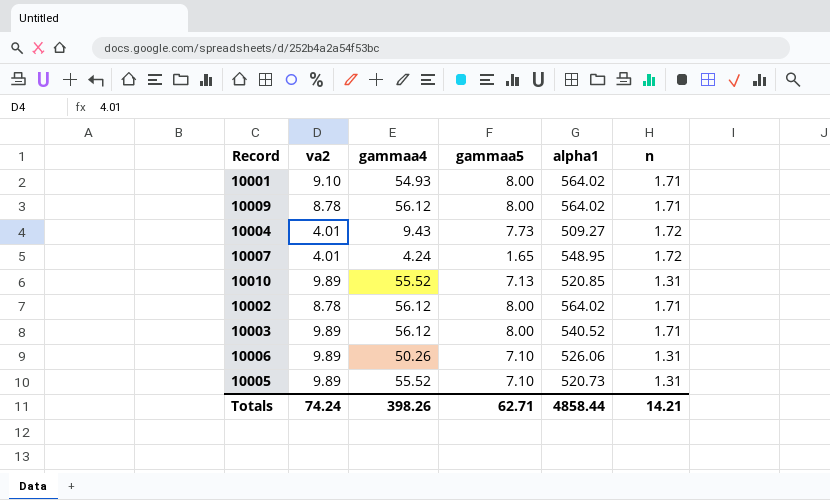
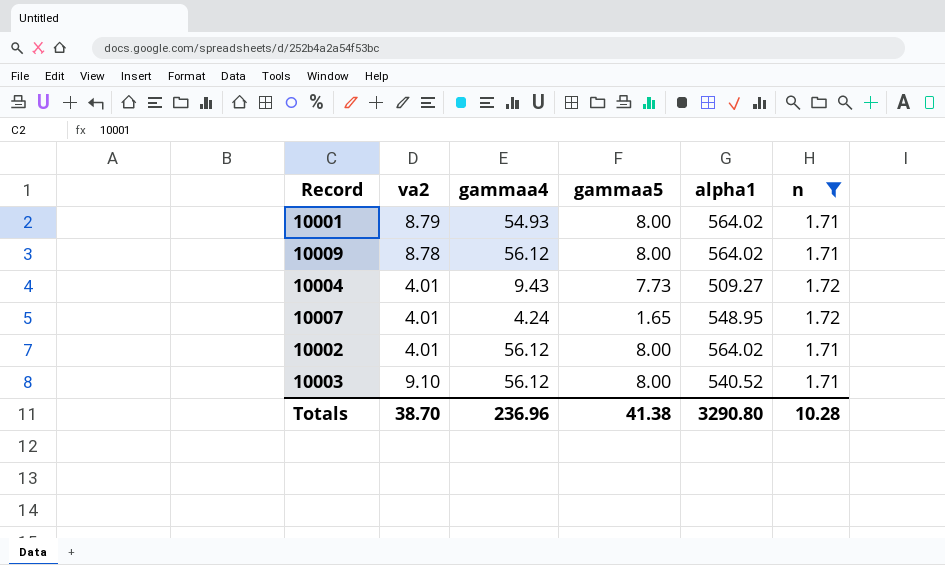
filter: none -> n != 1.31
10001 | va2: 9.10 -> 8.79
10002 | va2: 8.78 -> 4.01
10003 | va2: 9.89 -> 9.10
Totals | va2: 74.24 -> 38.70
Totals | gammaa4: 398.26 -> 236.96
Totals | gammaa5: 62.71 -> 41.38
Totals | alpha1: 4858.44 -> 3290.80
Totals | n: 14.21 -> 10.28

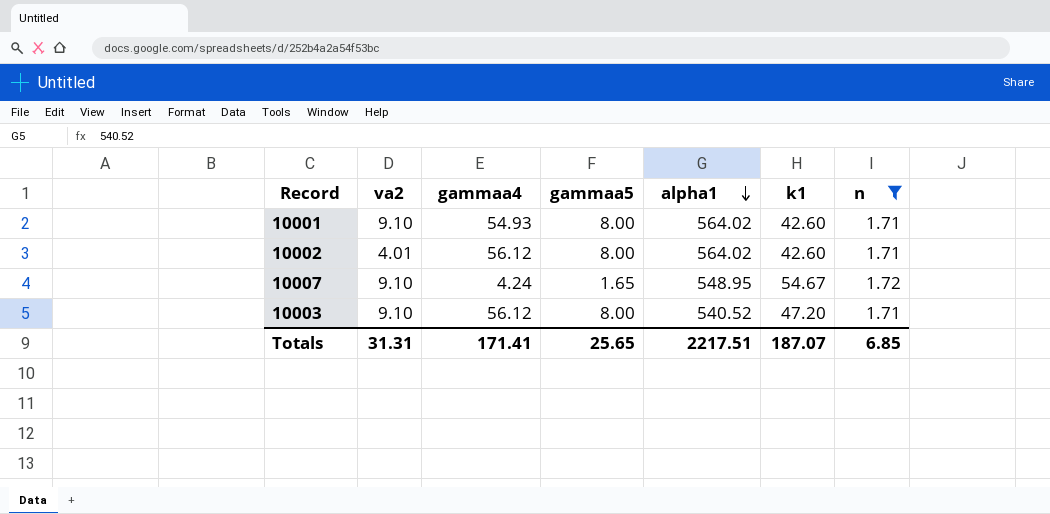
row order: none -> alpha1 descending
column k1 | position: none -> 6
row 10009: 8.78 | 56.12 | 8.00 | 564.02 | 1.71 -> none
row 10004: 4.01 | 9.43 | 7.73 | 509.27 | 1.72 -> none
10001 | va2: 8.79 -> 9.10
10007 | va2: 4.01 -> 9.10
Totals | va2: 38.70 -> 31.31
Totals | gammaa4: 236.96 -> 171.41
Totals | gammaa5: 41.38 -> 25.65
Totals | alpha1: 3290.80 -> 2217.51
Totals | n: 10.28 -> 6.85

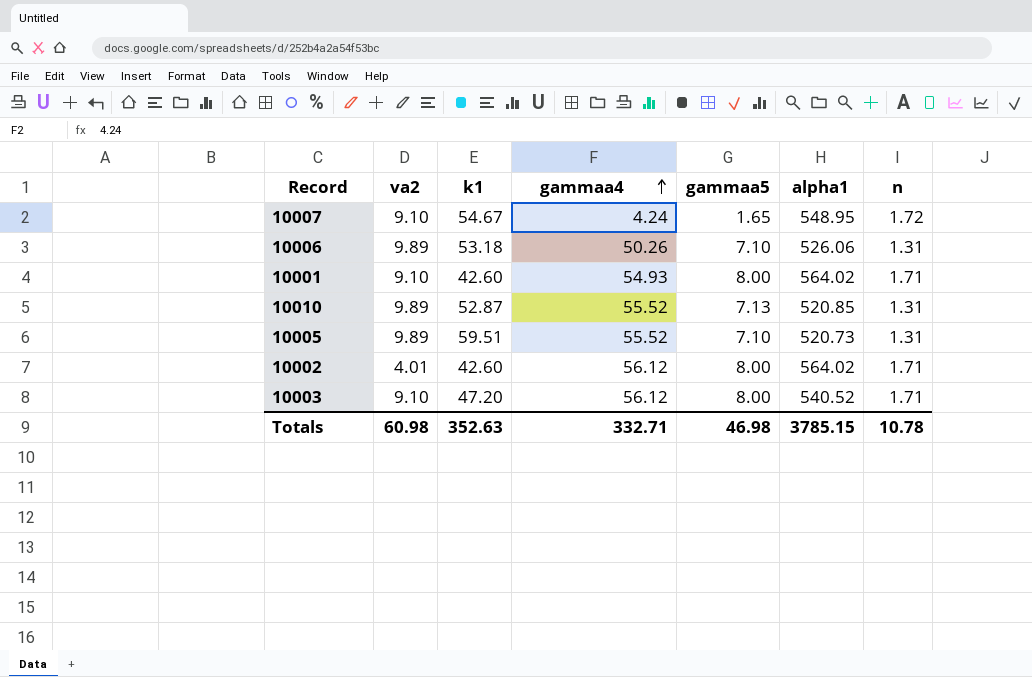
filter: n != 1.31 -> none
row order: alpha1 descending -> gammaa4 ascending
column k1 | position: 6 -> 3
Totals | va2: 31.31 -> 60.98
Totals | k1: 187.07 -> 352.63
Totals | gammaa4: 171.41 -> 332.71
Totals | gammaa5: 25.65 -> 46.98
Totals | alpha1: 2217.51 -> 3785.15
Totals | n: 6.85 -> 10.78

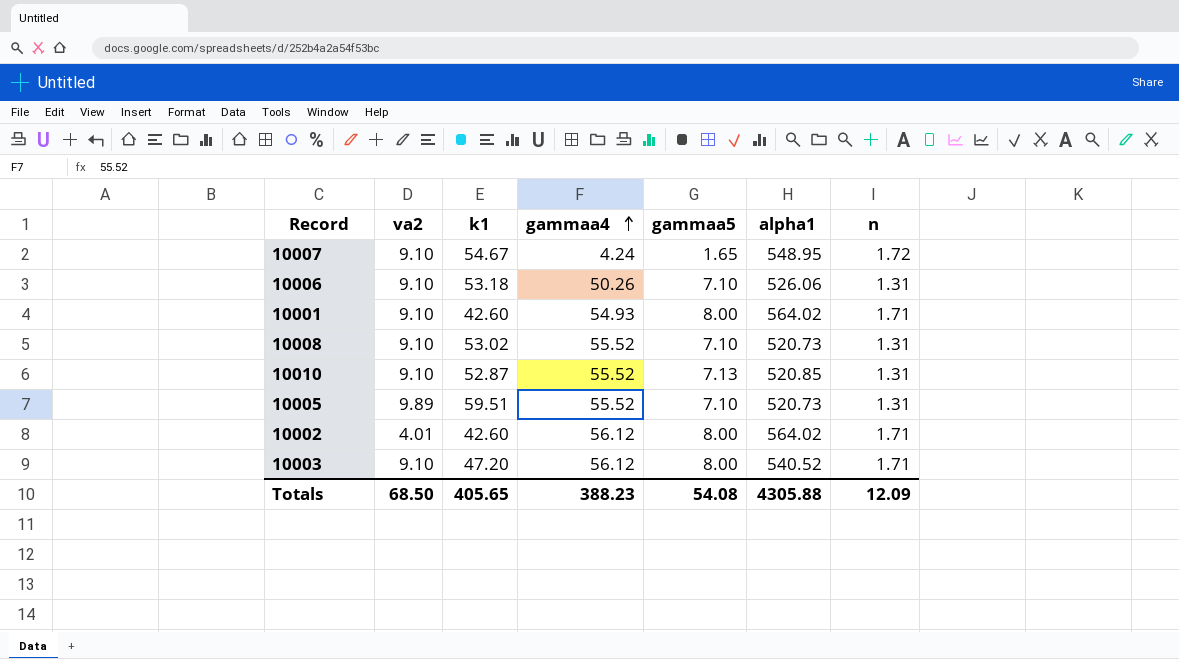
10006 | va2: 9.89 -> 9.10
row 10008: none -> 9.10 | 53.02 | 55.52 | 7.10 | 520.73 | 1.31
10010 | va2: 9.89 -> 9.10
Totals | va2: 60.98 -> 68.50
Totals | k1: 352.63 -> 405.65
Totals | gammaa4: 332.71 -> 388.23
Totals | gammaa5: 46.98 -> 54.08
Totals | alpha1: 3785.15 -> 4305.88
Totals | n: 10.78 -> 12.09

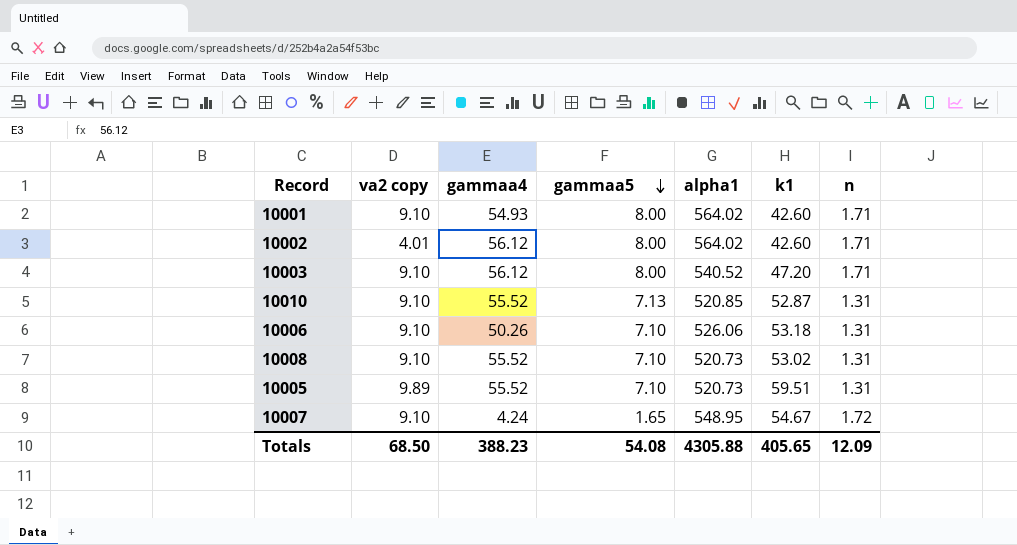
row order: gammaa4 ascending -> gammaa5 descending
column name: va2 -> va2 copy
column k1 | position: 3 -> 6

